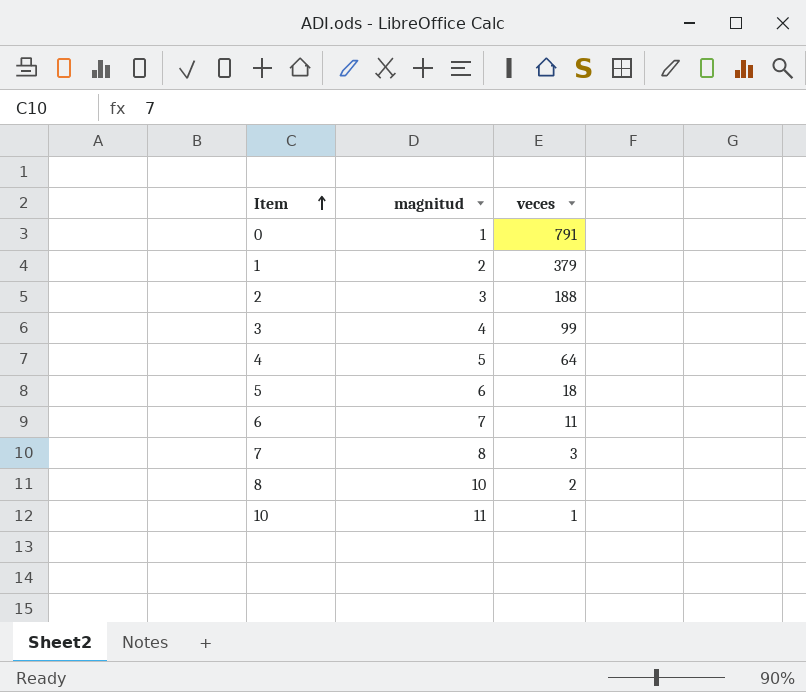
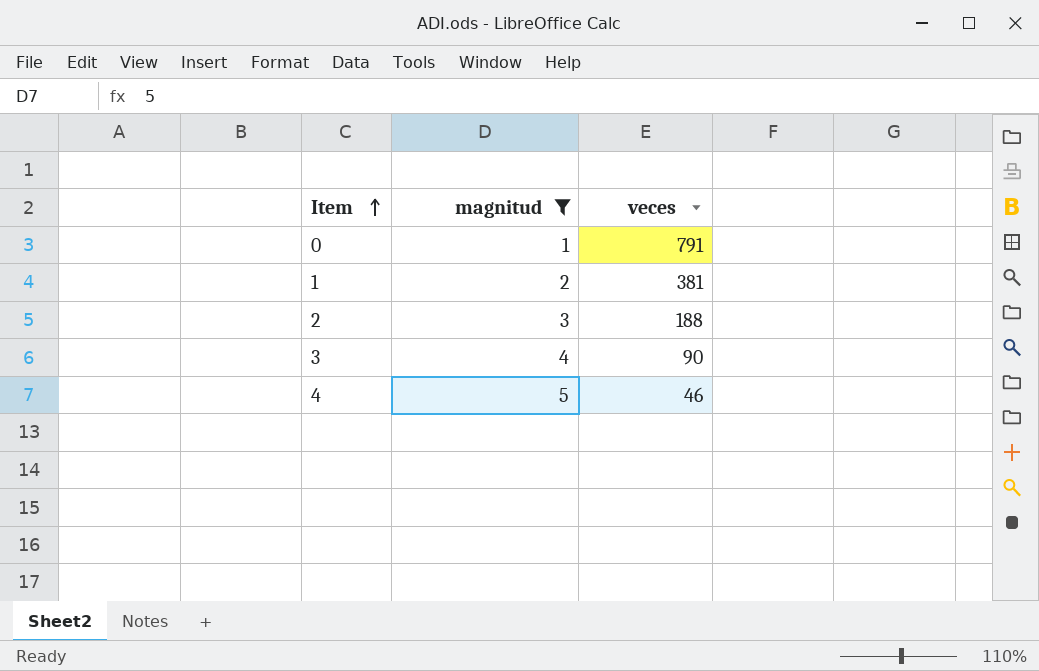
filter: none -> magnitud <= 5
1 | veces: 379 -> 381
3 | veces: 99 -> 90
4 | veces: 64 -> 46

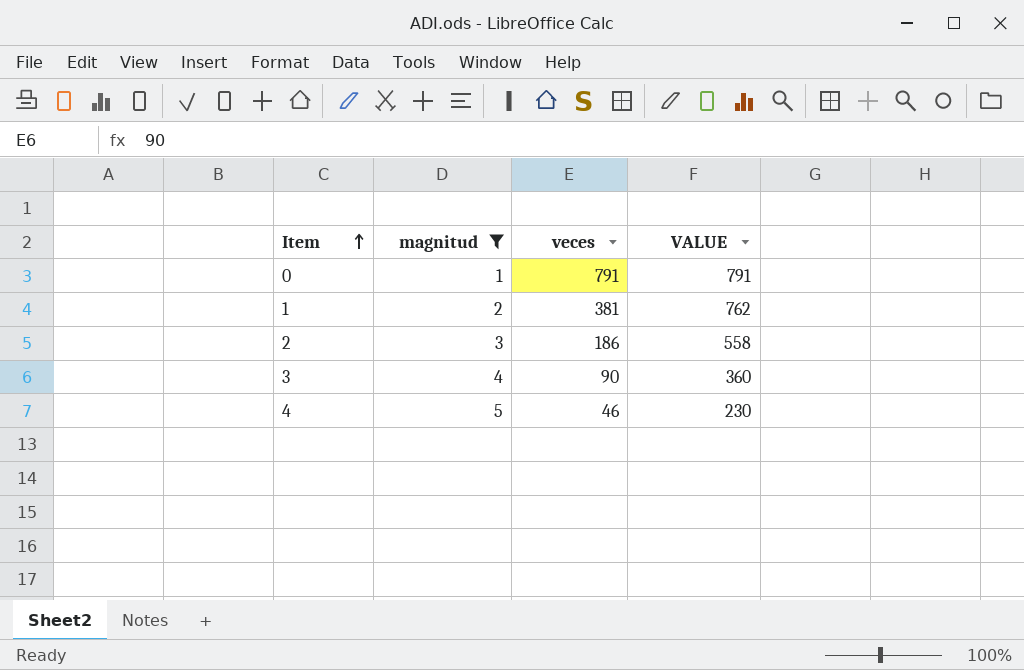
column VALUE | formula: none -> [magnitud] * [veces]
2 | veces: 188 -> 186

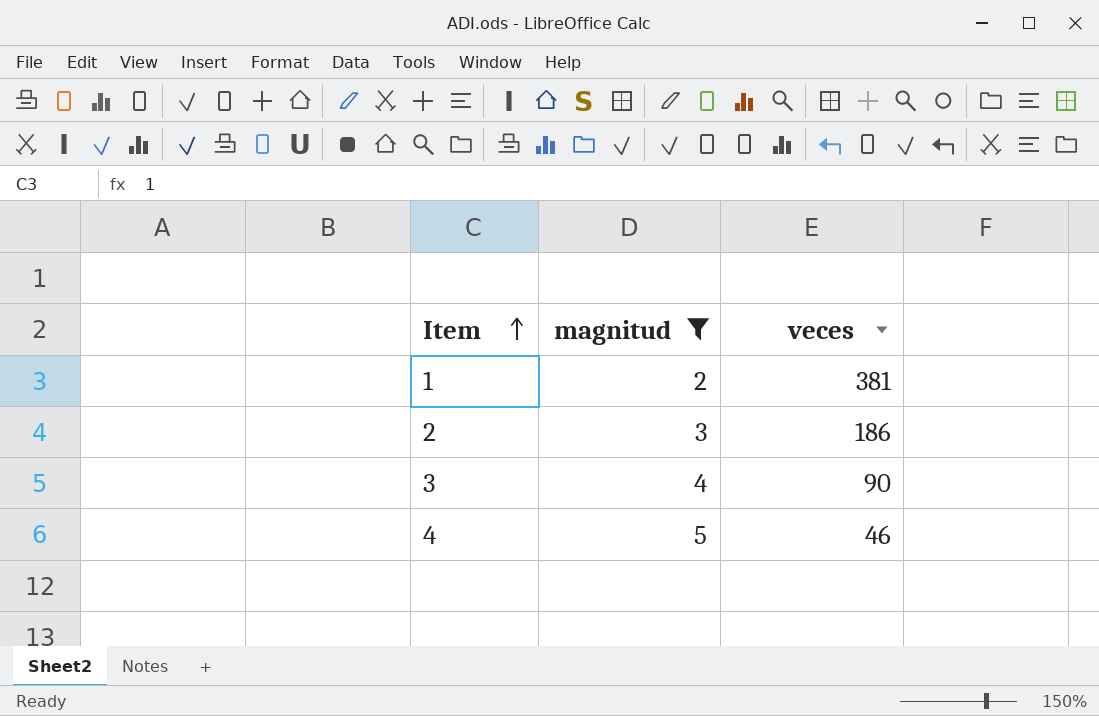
column VALUE | formula: [magnitud] * [veces] -> none
row 0: 1 | 791 | 791 -> none

